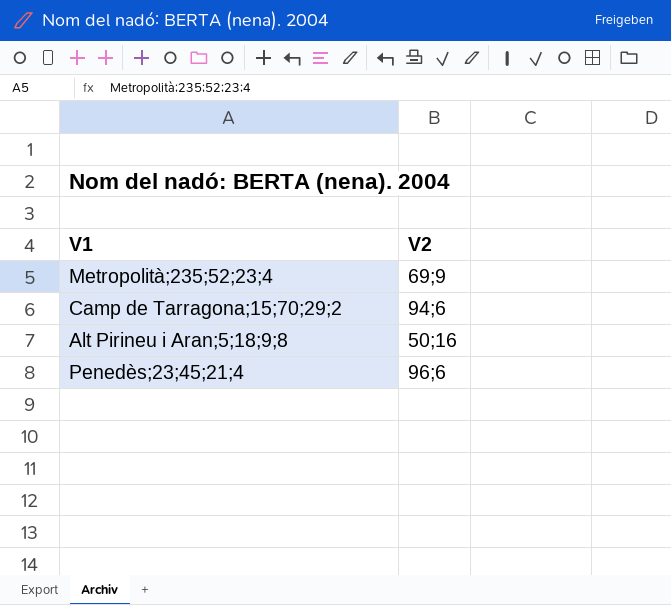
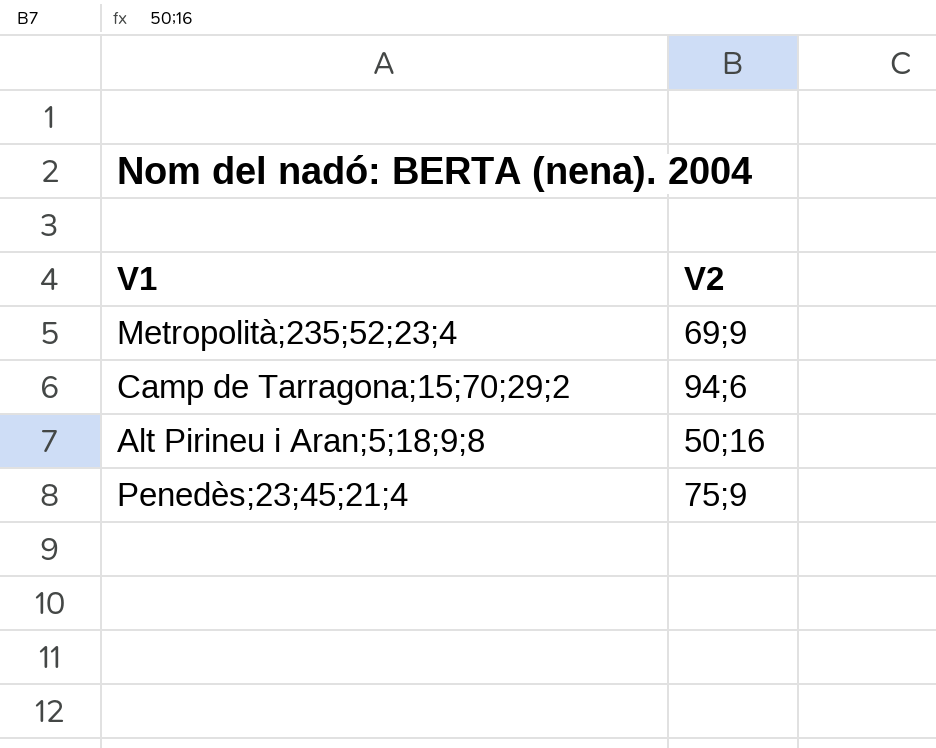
Penedès;23;45;21;4 | V2: 96;6 -> 75;9

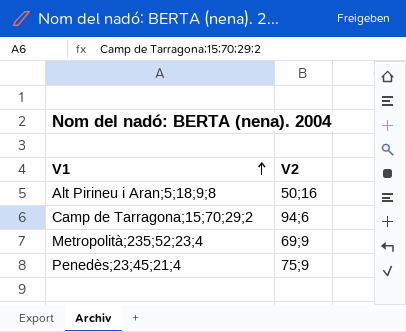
row order: none -> V1 ascending

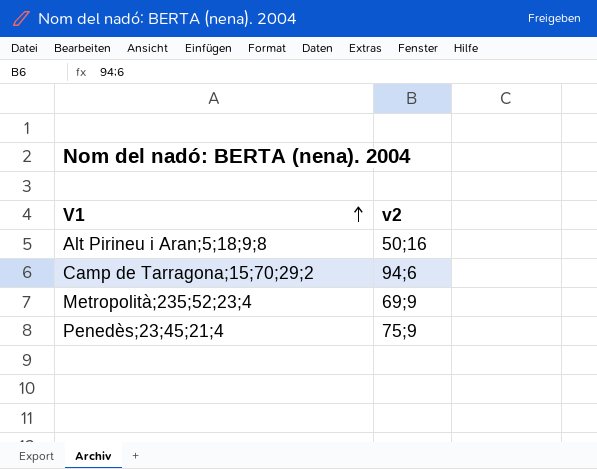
column name: V2 -> v2

